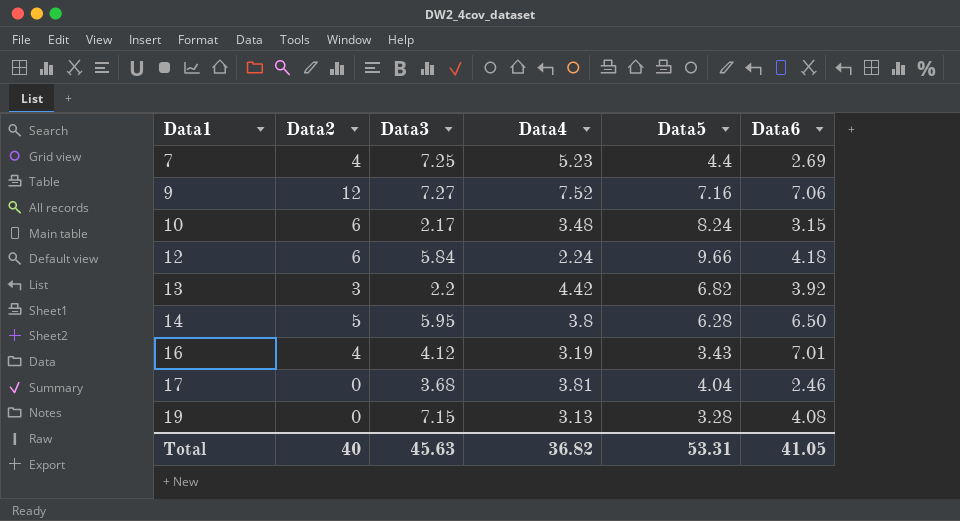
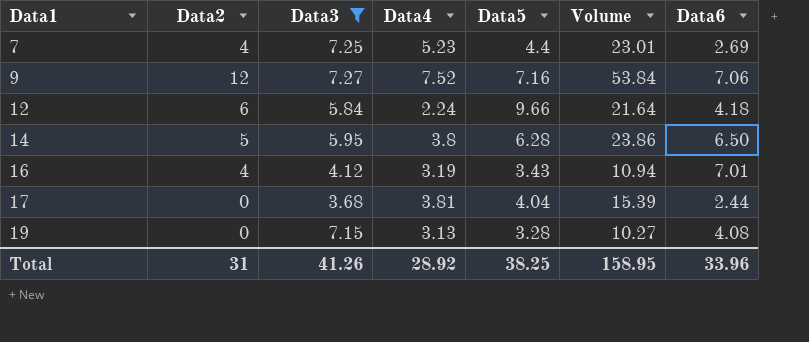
filter: none -> Data3 >= 3.68
column Volume | formula: none -> [Data4] * [Data5]
17 | Data6: 2.46 -> 2.44
Total | Data2: 40 -> 31
Total | Data3: 45.63 -> 41.26
Total | Data4: 36.82 -> 28.92
Total | Data5: 53.31 -> 38.25
Total | Data6: 41.05 -> 33.96

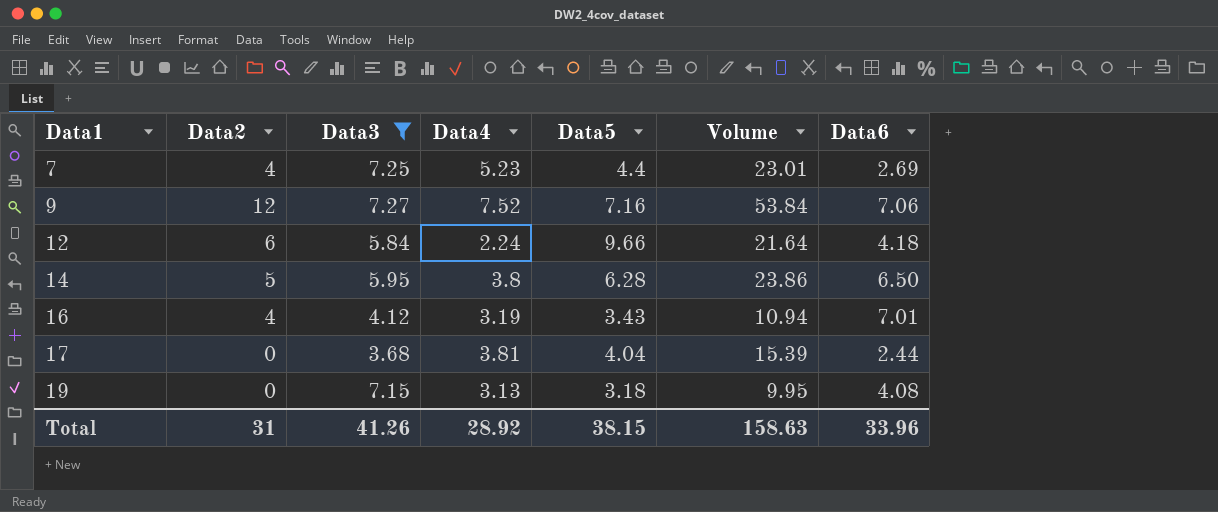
19 | Data5: 3.28 -> 3.18
19 | Volume: 10.27 -> 9.95
Total | Data5: 38.25 -> 38.15
Total | Volume: 158.95 -> 158.63

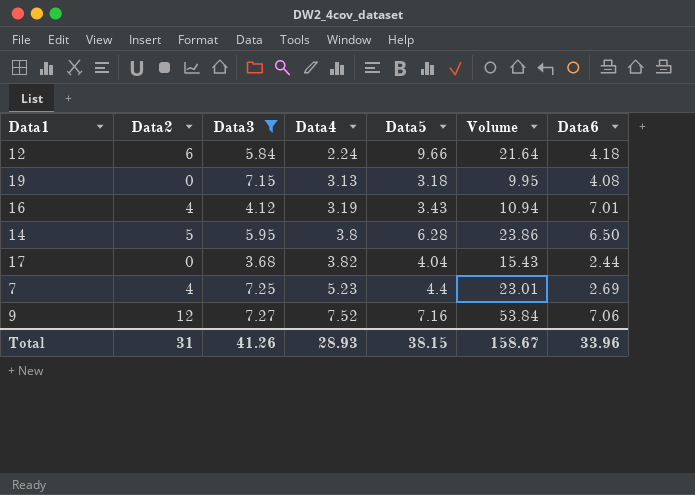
row order: Data1 ascending -> Data4 ascending
17 | Data4: 3.81 -> 3.82
17 | Volume: 15.39 -> 15.43
Total | Data4: 28.92 -> 28.93
Total | Volume: 158.63 -> 158.67

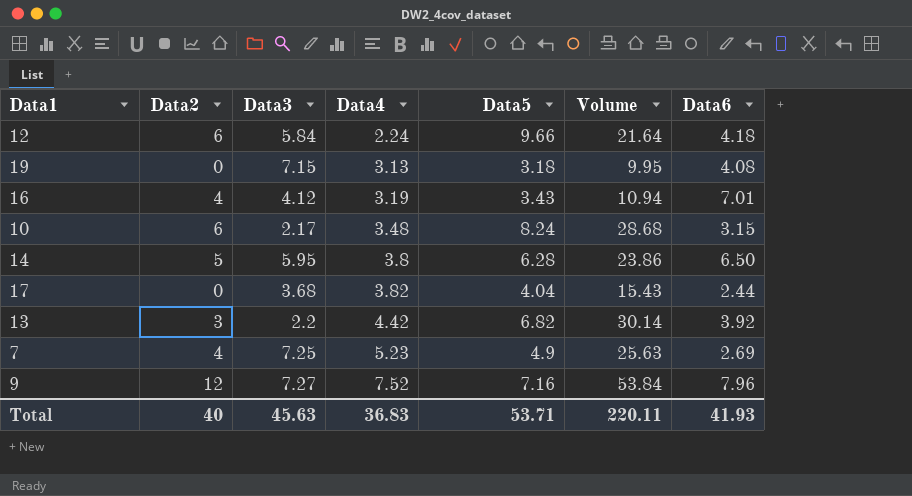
filter: Data3 >= 3.68 -> none
7 | Data5: 4.4 -> 4.9
7 | Volume: 23.01 -> 25.63
9 | Data6: 7.06 -> 7.96
Total | Data2: 31 -> 40
Total | Data3: 41.26 -> 45.63
Total | Data4: 28.93 -> 36.83
Total | Data5: 38.15 -> 53.71
Total | Volume: 158.67 -> 220.11
Total | Data6: 33.96 -> 41.93

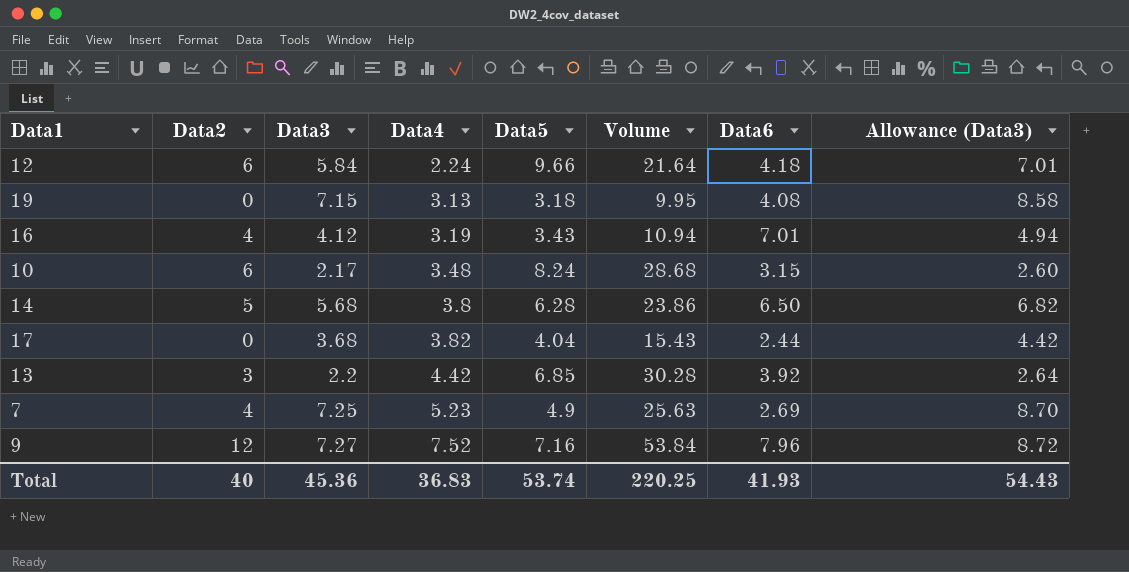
column Allowance (Data3) | formula: none -> [Data3] * 1.2
14 | Data3: 5.95 -> 5.68
13 | Data5: 6.82 -> 6.85
13 | Volume: 30.14 -> 30.28
Total | Data3: 45.63 -> 45.36
Total | Data5: 53.71 -> 53.74
Total | Volume: 220.11 -> 220.25

